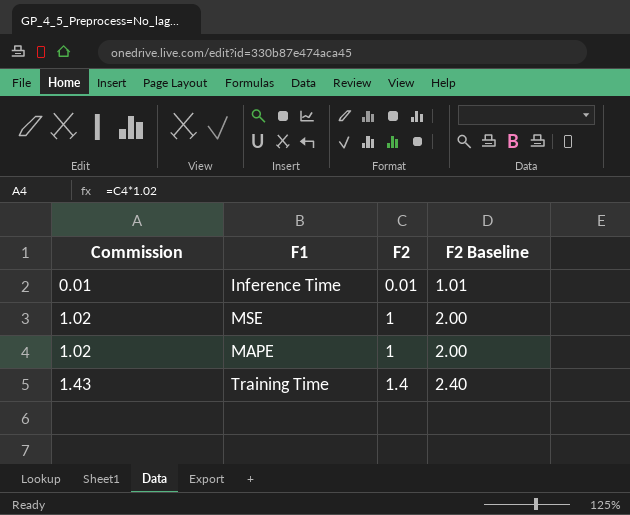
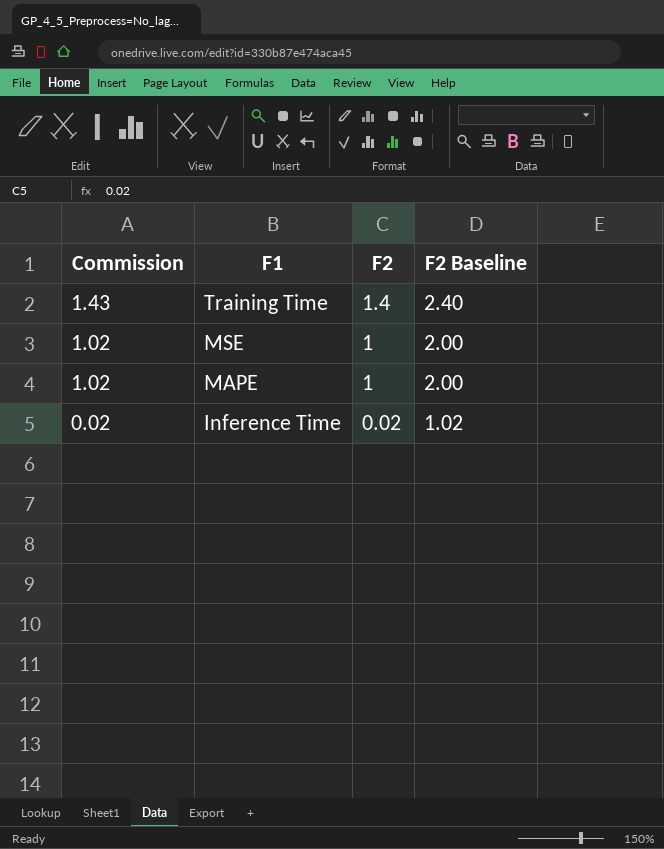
row order: Commission ascending -> Commission descending
Inference Time | Commission: 0.01 -> 0.02
Inference Time | F2: 0.01 -> 0.02
Inference Time | F2 Baseline: 1.01 -> 1.02

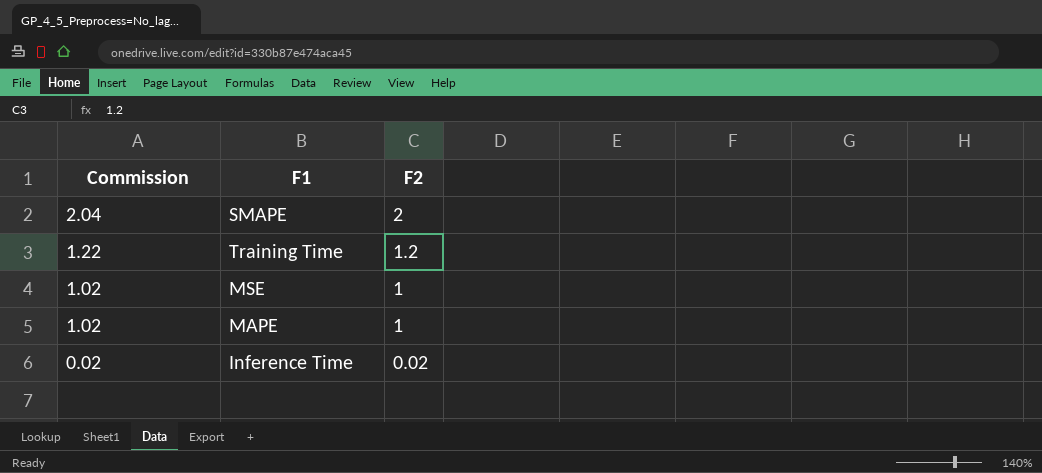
column F2 Baseline | formula: [F2] + 1 -> none
row SMAPE: none -> 2.04 | 2
Training Time | Commission: 1.43 -> 1.22
Training Time | F2: 1.4 -> 1.2

